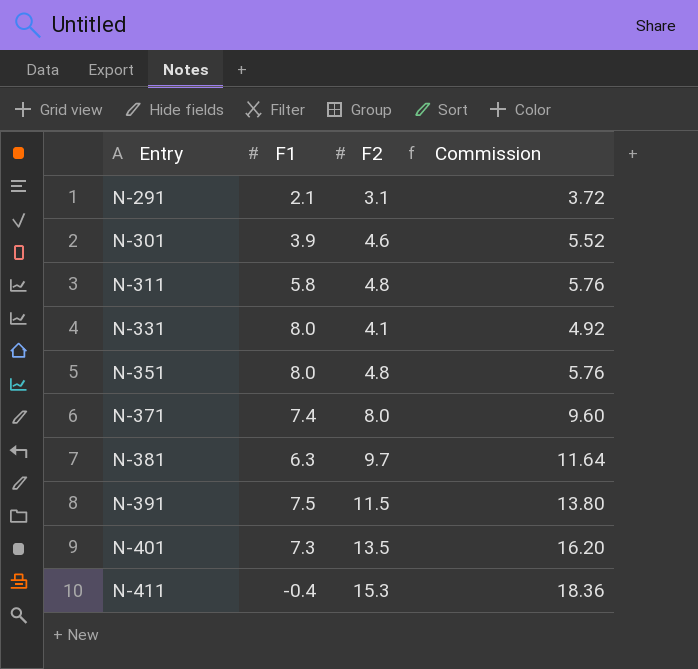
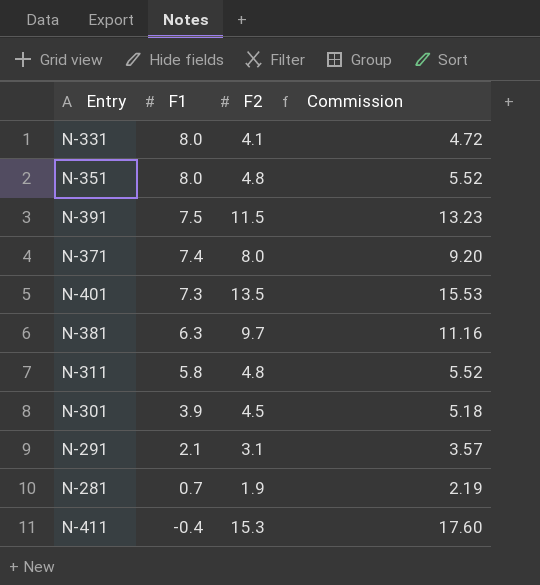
row order: Entry ascending -> F1 descending
column Commission | formula: [F2] * 1.2 -> [F2] * 1.15
N-301 | F2: 4.6 -> 4.5
row N-281: none -> 0.7 | 1.9 | 2.19

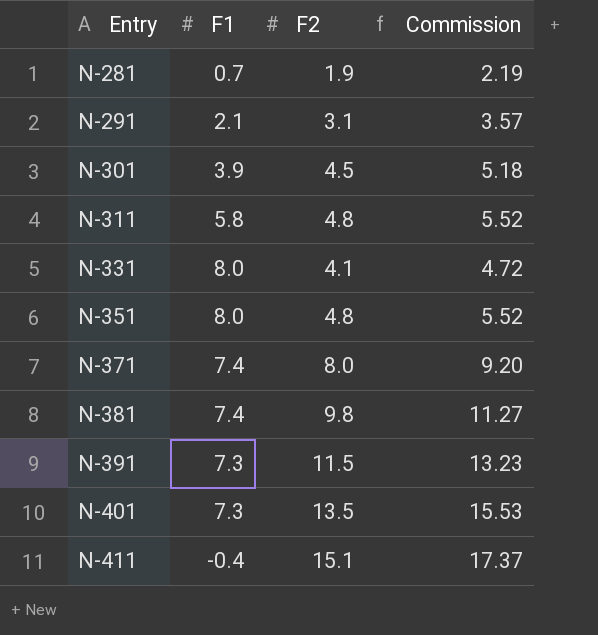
row order: F1 descending -> Entry ascending
N-381 | F1: 6.3 -> 7.4
N-381 | F2: 9.7 -> 9.8
N-381 | Commission: 11.16 -> 11.27
N-391 | F1: 7.5 -> 7.3
N-411 | F2: 15.3 -> 15.1
N-411 | Commission: 17.60 -> 17.37

